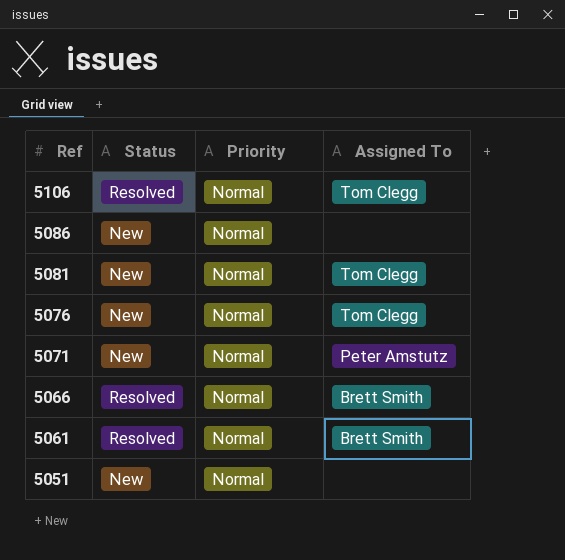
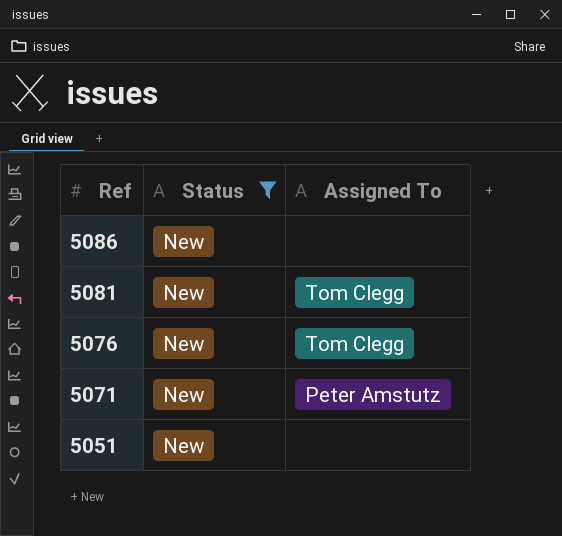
filter: none -> Status = New
column Priority | position: 3 -> none

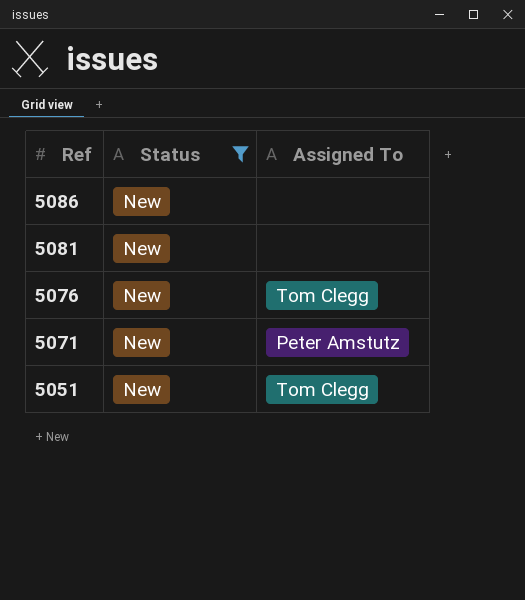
5081 | Assigned To: Tom Clegg -> none
5051 | Assigned To: none -> Tom Clegg

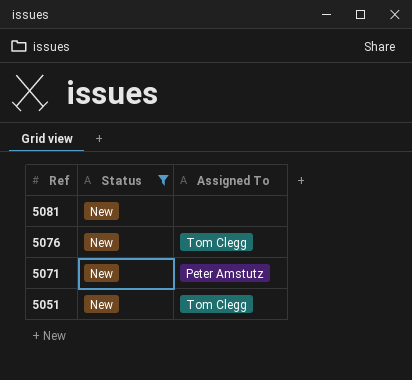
row 5086: New | none -> none

